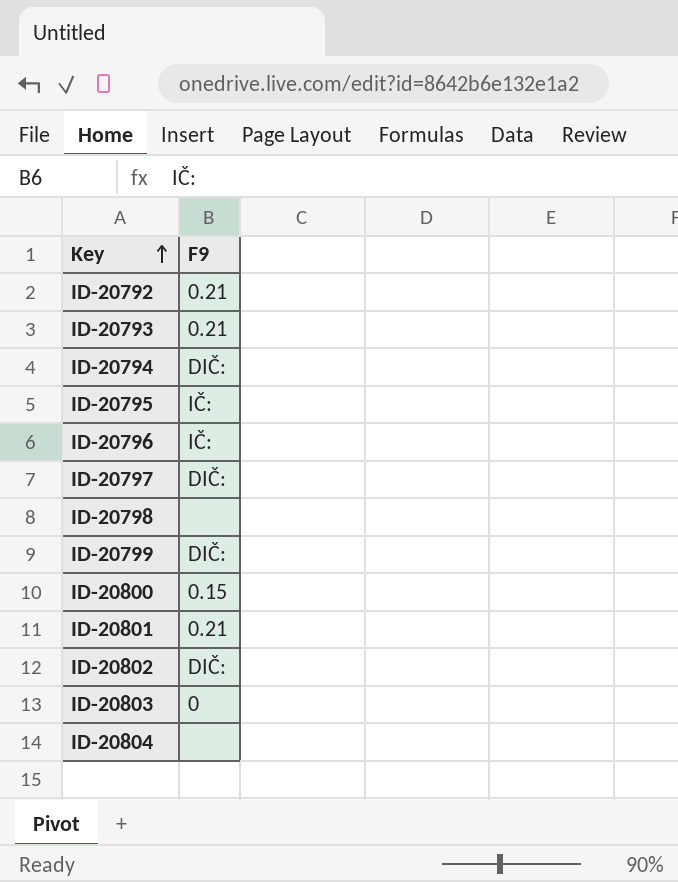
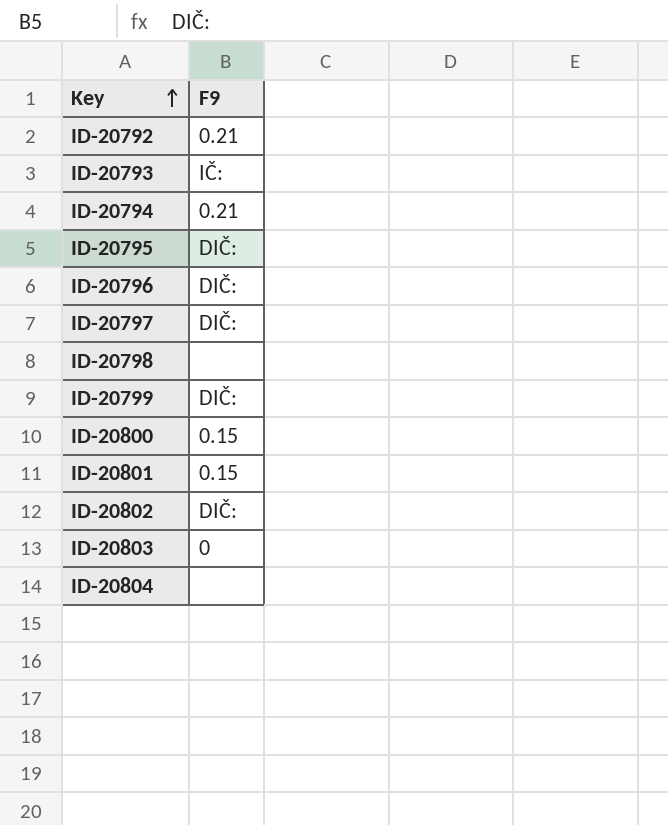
ID-20793 | F9: 0.21 -> IČ:
ID-20794 | F9: DIČ: -> 0.21
ID-20795 | F9: IČ: -> DIČ:
ID-20796 | F9: IČ: -> DIČ:
ID-20801 | F9: 0.21 -> 0.15

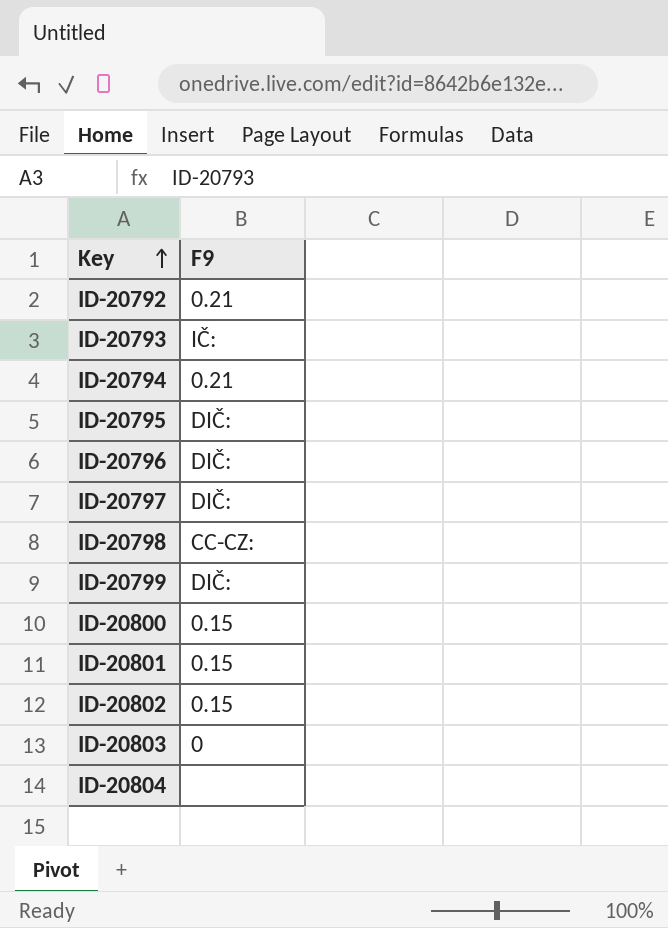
ID-20798 | F9: none -> CC-CZ:
ID-20802 | F9: DIČ: -> 0.15

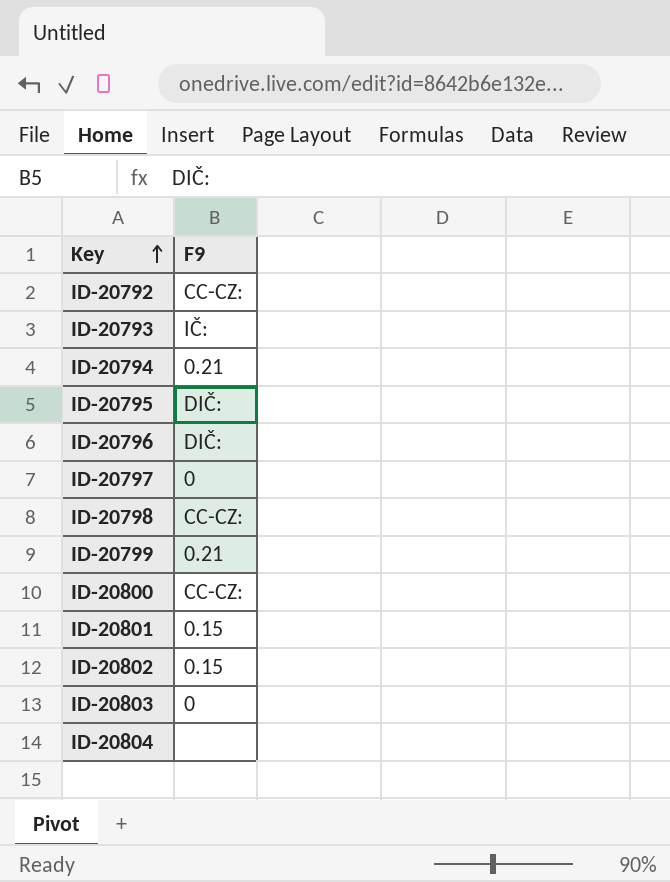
ID-20792 | F9: 0.21 -> CC-CZ:
ID-20797 | F9: DIČ: -> 0
ID-20799 | F9: DIČ: -> 0.21
ID-20800 | F9: 0.15 -> CC-CZ:

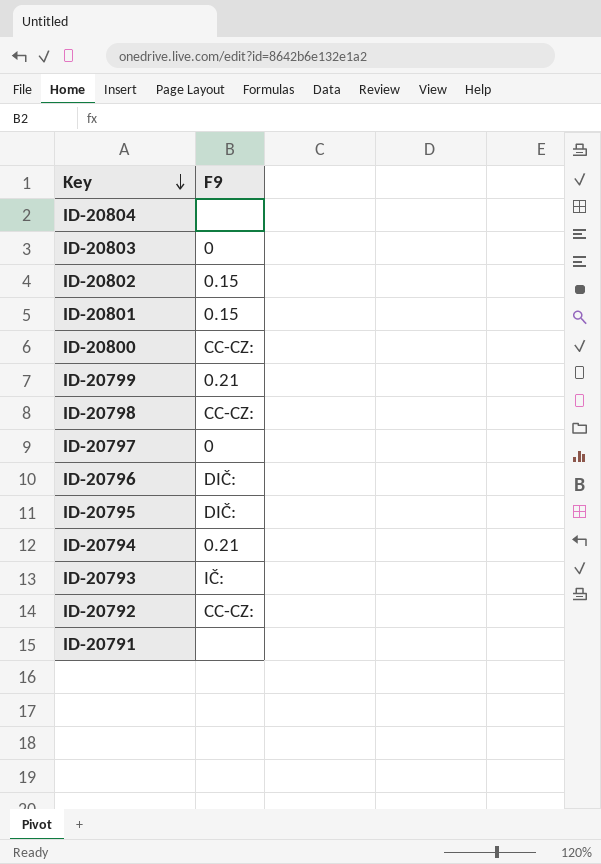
row order: Key ascending -> Key descending
row ID-20791: none -> none

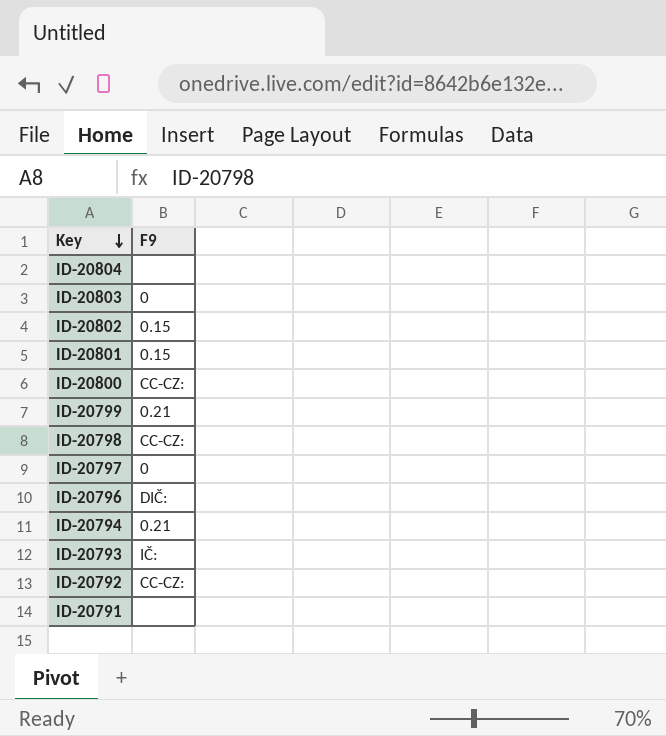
row ID-20795: DIČ: -> none

